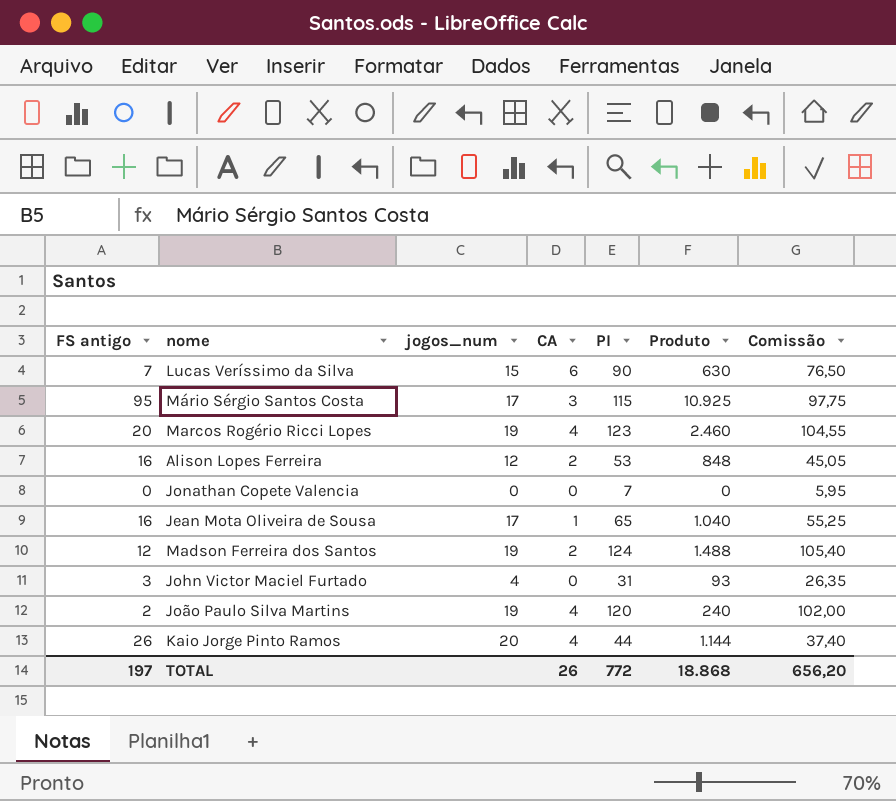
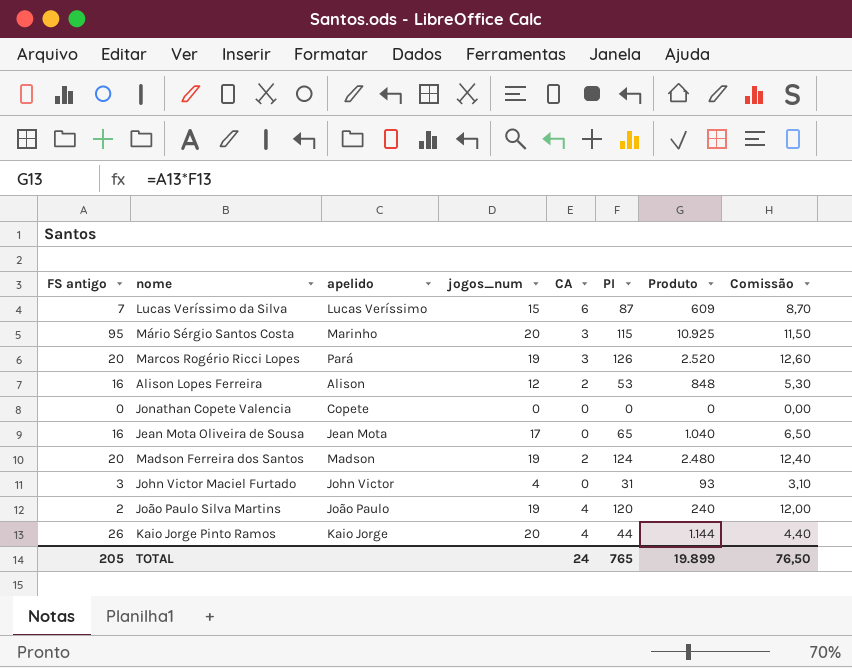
column apelido | position: none -> 3
column Comissão | formula: [PI] * 0,85 -> [PI] * 0,1
Lucas Veríssimo da Silva | PI: 90 -> 87
Lucas Veríssimo da Silva | Produto: 630 -> 609
Mário Sérgio Santos Costa | jogos_num: 17 -> 20
Marcos Rogério Ricci Lopes | CA: 4 -> 3
Marcos Rogério Ricci Lopes | PI: 123 -> 126
Marcos Rogério Ricci Lopes | Produto: 2.460 -> 2.520
Jonathan Copete Valencia | PI: 7 -> 0
Jean Mota Oliveira de Sousa | CA: 1 -> 0
Madson Ferreira dos Santos | FS antigo: 12 -> 20
Madson Ferreira dos Santos | Produto: 1.488 -> 2.480
TOTAL | FS antigo: 197 -> 205
TOTAL | CA: 26 -> 24
TOTAL | PI: 772 -> 765
TOTAL | Produto: 18.868 -> 19.899
TOTAL | Comissão: 656,20 -> 76,50

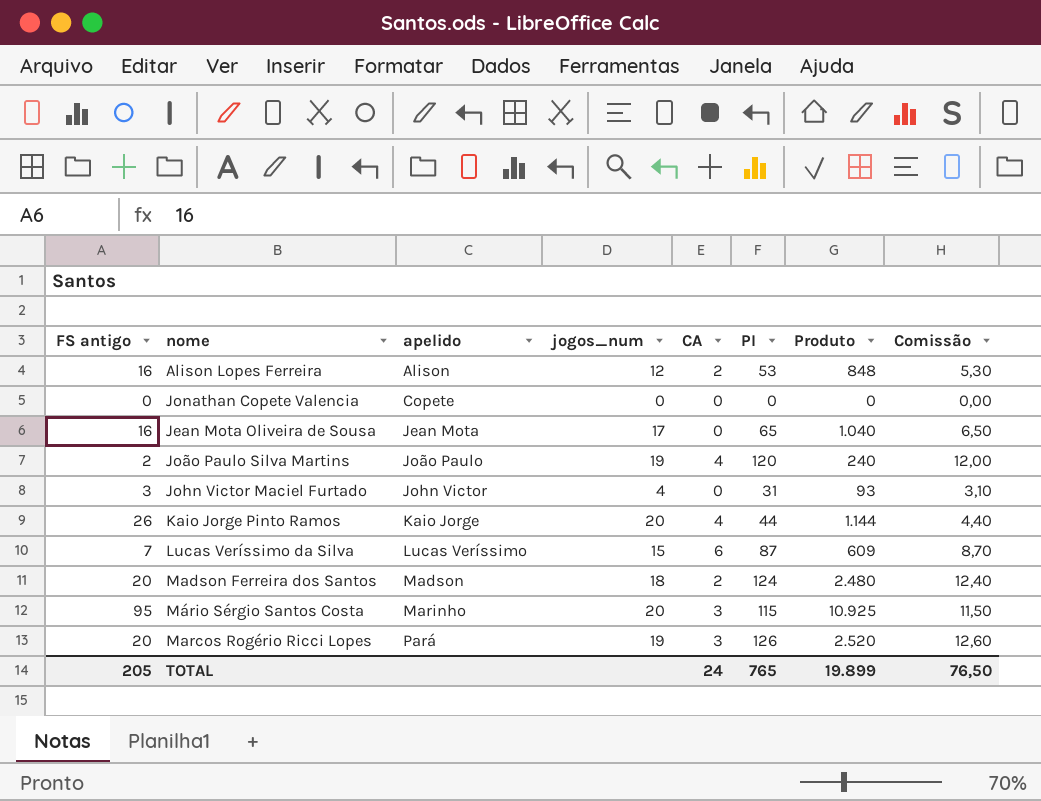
row order: none -> apelido ascending
Madson Ferreira dos Santos | jogos_num: 19 -> 18

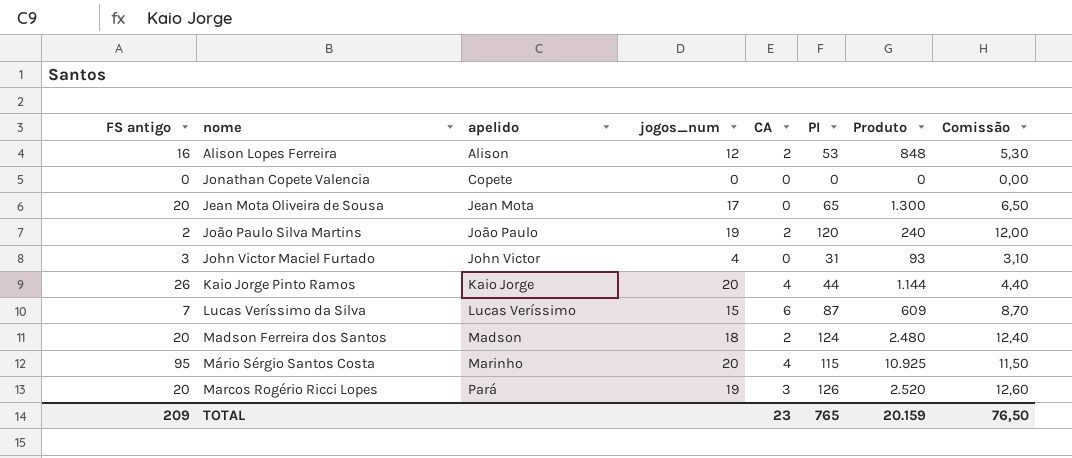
Jean Mota Oliveira de Sousa | FS antigo: 16 -> 20
Jean Mota Oliveira de Sousa | Produto: 1.040 -> 1.300
João Paulo Silva Martins | CA: 4 -> 2
Mário Sérgio Santos Costa | CA: 3 -> 4
TOTAL | FS antigo: 205 -> 209
TOTAL | CA: 24 -> 23
TOTAL | Produto: 19.899 -> 20.159

